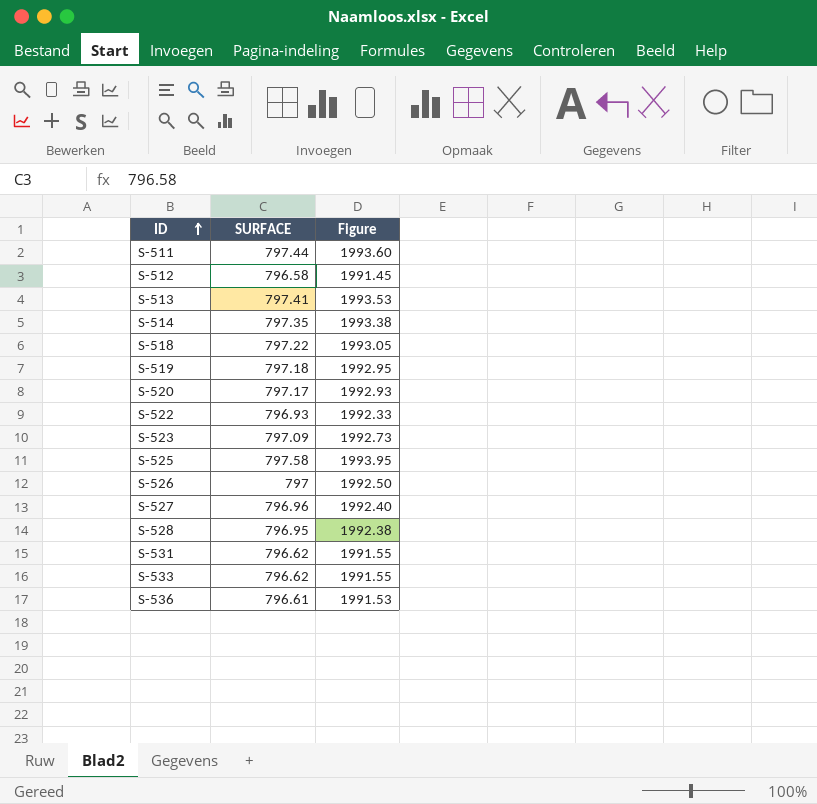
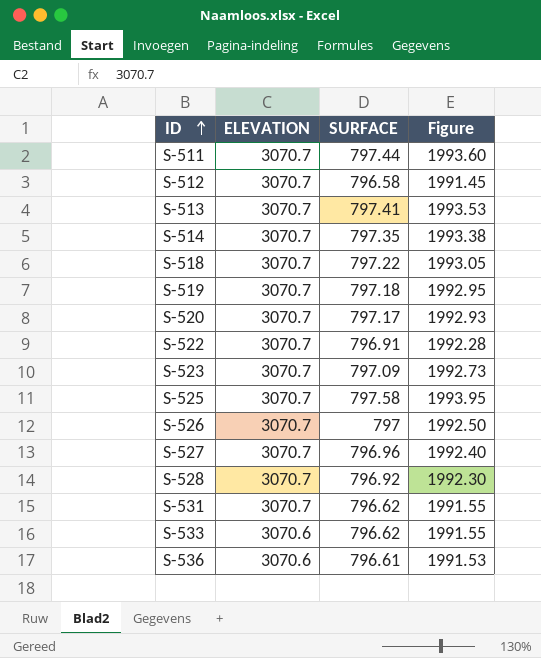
column ELEVATION | position: none -> 2
S-522 | SURFACE: 796.93 -> 796.91
S-522 | Figure: 1992.33 -> 1992.28
S-528 | SURFACE: 796.95 -> 796.92
S-528 | Figure: 1992.38 -> 1992.30

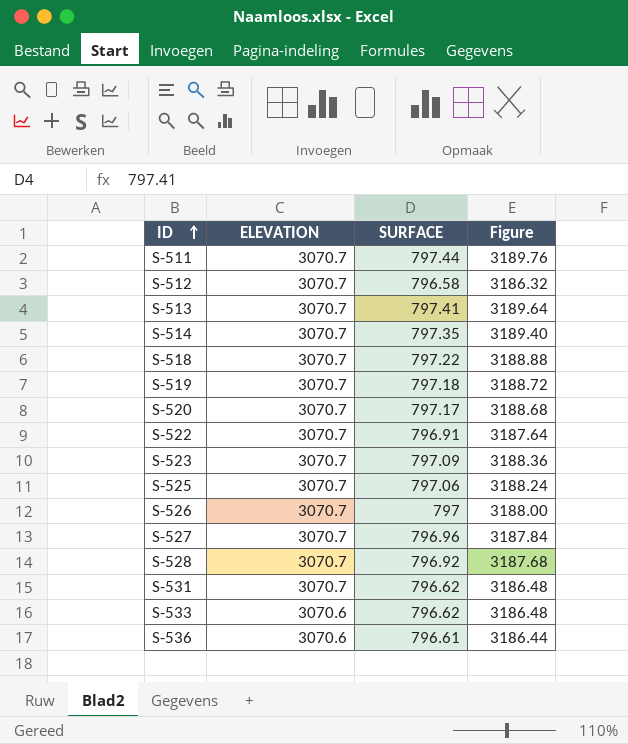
column Figure | formula: [SURFACE] * 2.5 -> [SURFACE] * 4
S-525 | SURFACE: 797.58 -> 797.06

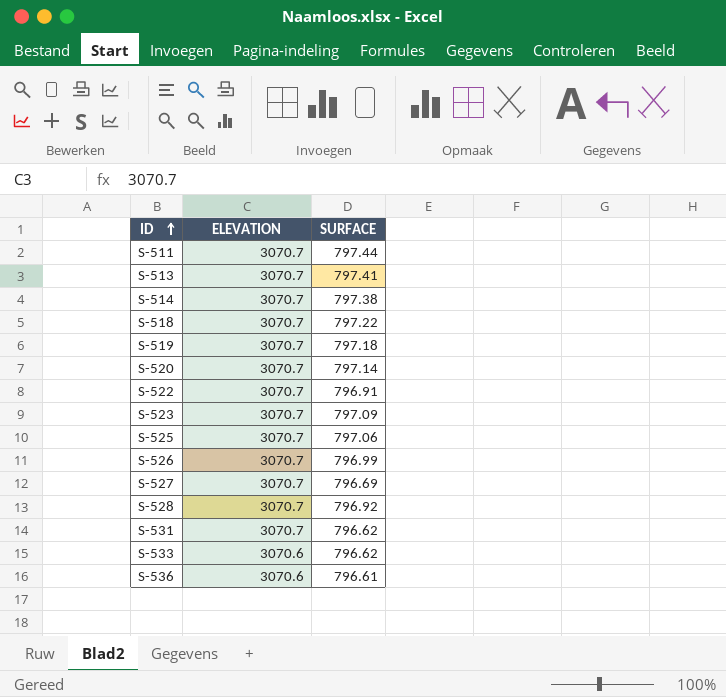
column Figure | formula: [SURFACE] * 4 -> none
row S-512: 3070.7 | 796.58 | 3186.32 -> none
S-514 | SURFACE: 797.35 -> 797.38
S-520 | SURFACE: 797.17 -> 797.14
S-526 | SURFACE: 797 -> 796.99
S-527 | SURFACE: 796.96 -> 796.69

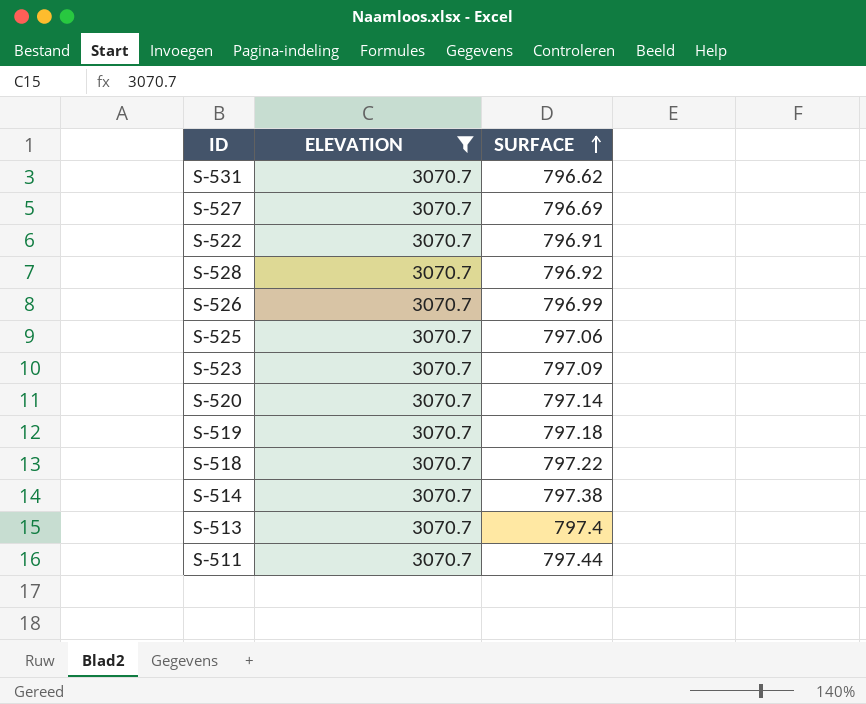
filter: none -> ELEVATION = 3070.7
row order: ID ascending -> SURFACE ascending
S-513 | SURFACE: 797.41 -> 797.4

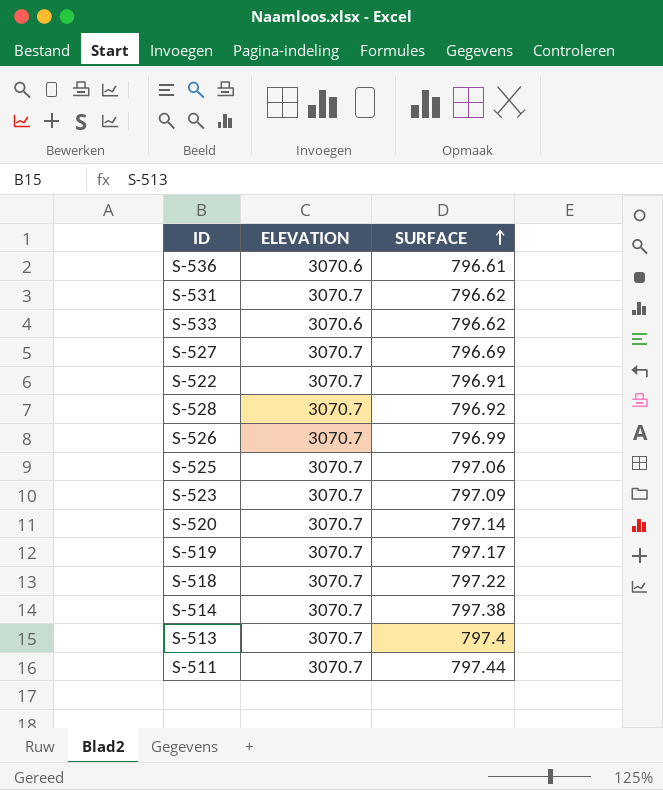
filter: ELEVATION = 3070.7 -> none
S-519 | SURFACE: 797.18 -> 797.17

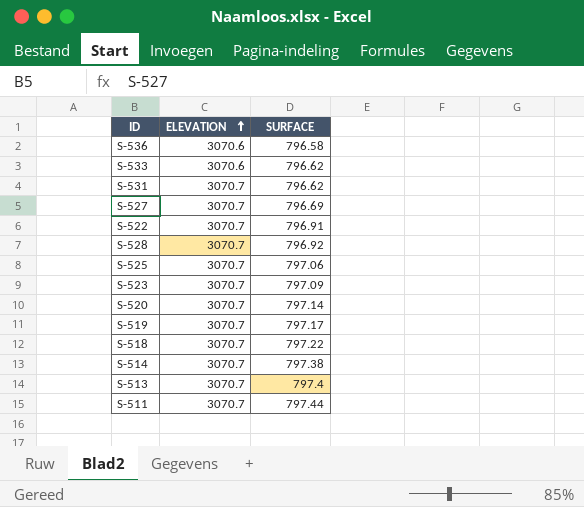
row order: SURFACE ascending -> ELEVATION ascending
row S-526: 3070.7 | 796.99 -> none
S-536 | SURFACE: 796.61 -> 796.58

